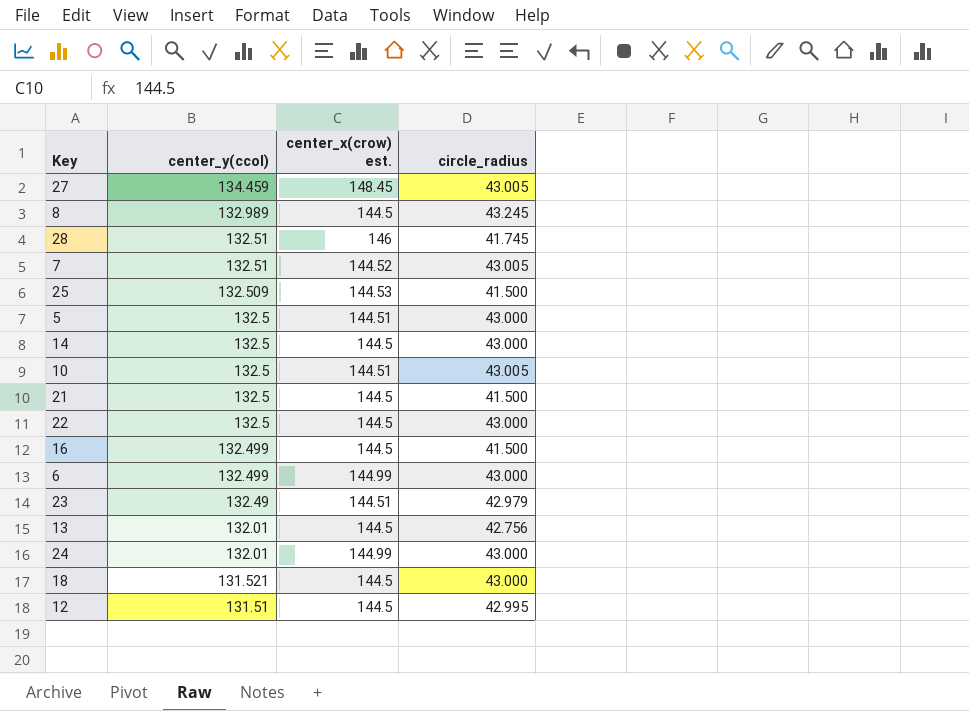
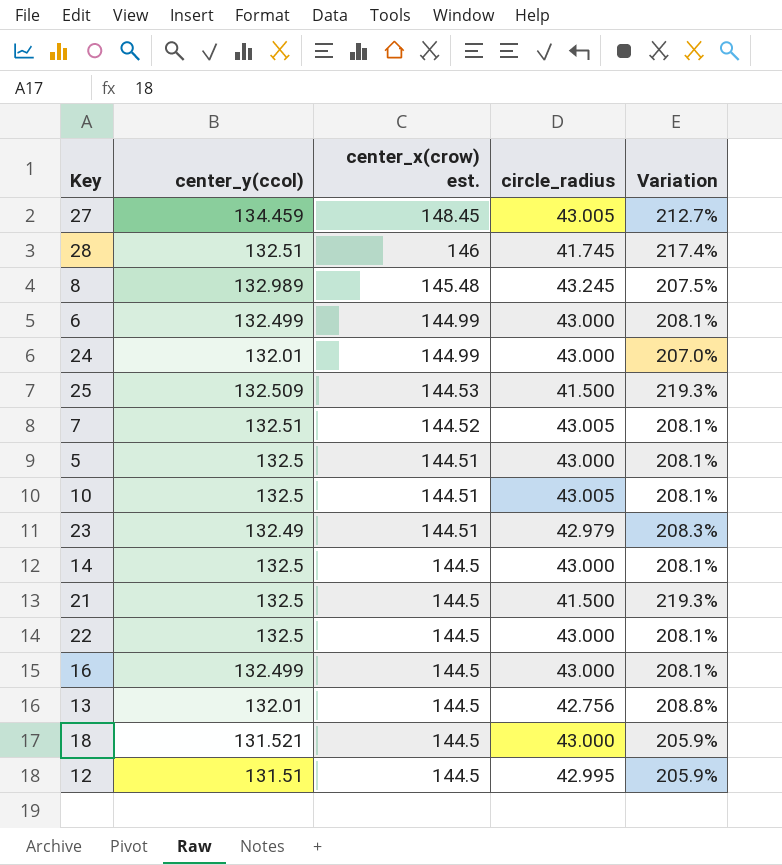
row order: center_y(ccol) descending -> center_x(crow) est. descending
column Variation | formula: none -> ([center_y(ccol)] - [circle_radius]) / [circle_radius]
8 | center_x(crow) est.: 144.5 -> 145.48
16 | circle_radius: 41.500 -> 43.000

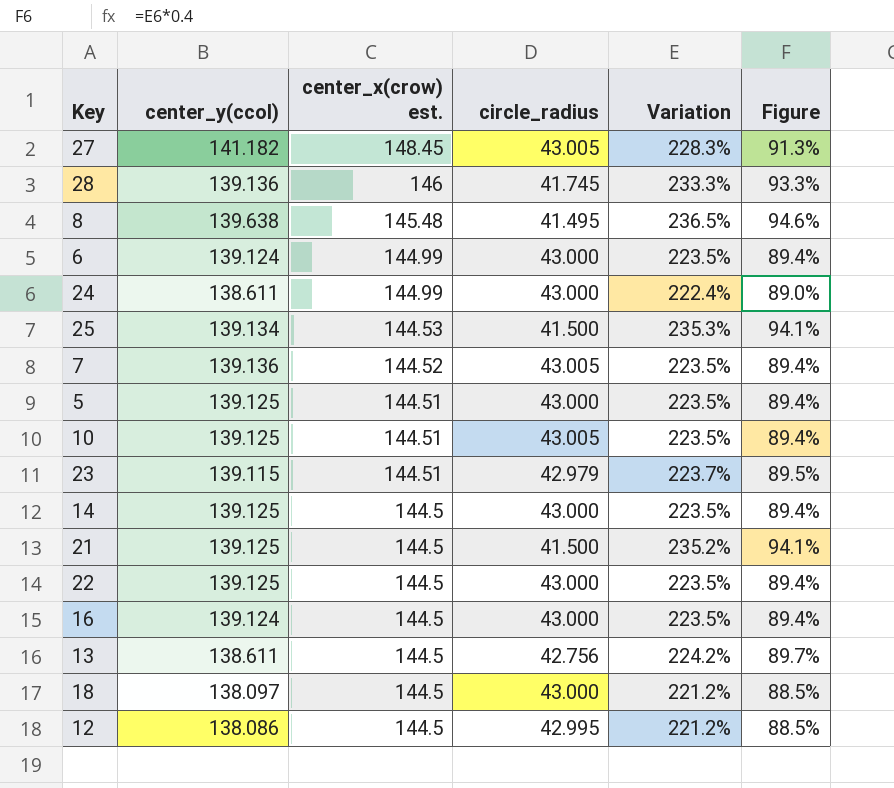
column Figure | formula: none -> [Variation] * 0.4
27 | center_y(ccol): 134.459 -> 141.182
27 | Variation: 212.7% -> 228.3%
28 | center_y(ccol): 132.51 -> 139.136
28 | Variation: 217.4% -> 233.3%
8 | center_y(ccol): 132.989 -> 139.638
8 | circle_radius: 43.245 -> 41.495
8 | Variation: 207.5% -> 236.5%
6 | center_y(ccol): 132.499 -> 139.124
6 | Variation: 208.1% -> 223.5%
24 | center_y(ccol): 132.01 -> 138.611
24 | Variation: 207.0% -> 222.4%
25 | center_y(ccol): 132.509 -> 139.134
25 | Variation: 219.3% -> 235.3%
7 | center_y(ccol): 132.51 -> 139.136
7 | Variation: 208.1% -> 223.5%
5 | center_y(ccol): 132.5 -> 139.125
5 | Variation: 208.1% -> 223.5%
10 | center_y(ccol): 132.5 -> 139.125
10 | Variation: 208.1% -> 223.5%
23 | center_y(ccol): 132.49 -> 139.115
23 | Variation: 208.3% -> 223.7%
14 | center_y(ccol): 132.5 -> 139.125
14 | Variation: 208.1% -> 223.5%
21 | center_y(ccol): 132.5 -> 139.125
21 | Variation: 219.3% -> 235.2%
22 | center_y(ccol): 132.5 -> 139.125
22 | Variation: 208.1% -> 223.5%
16 | center_y(ccol): 132.499 -> 139.124
16 | Variation: 208.1% -> 223.5%
13 | center_y(ccol): 132.01 -> 138.611
13 | Variation: 208.8% -> 224.2%
18 | center_y(ccol): 131.521 -> 138.097
18 | Variation: 205.9% -> 221.2%
12 | center_y(ccol): 131.51 -> 138.086
12 | Variation: 205.9% -> 221.2%

